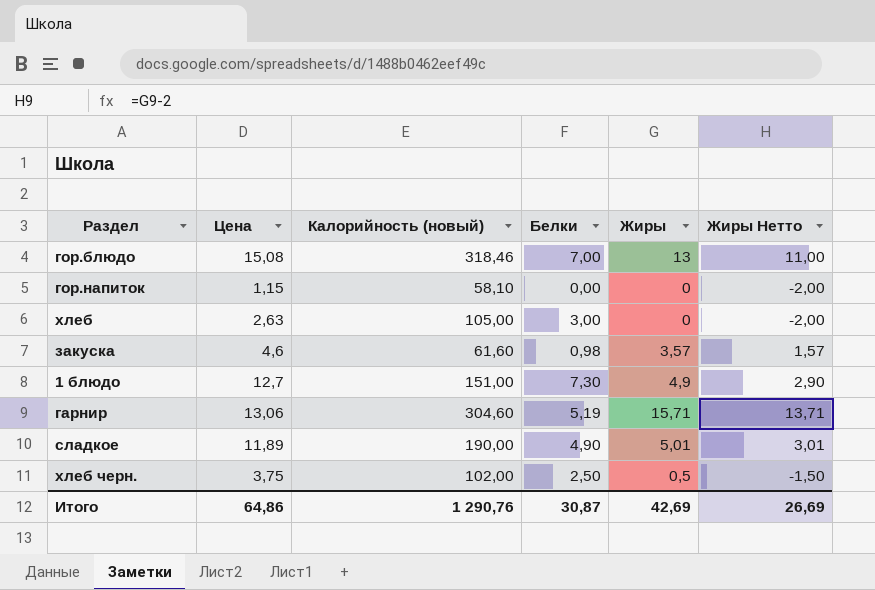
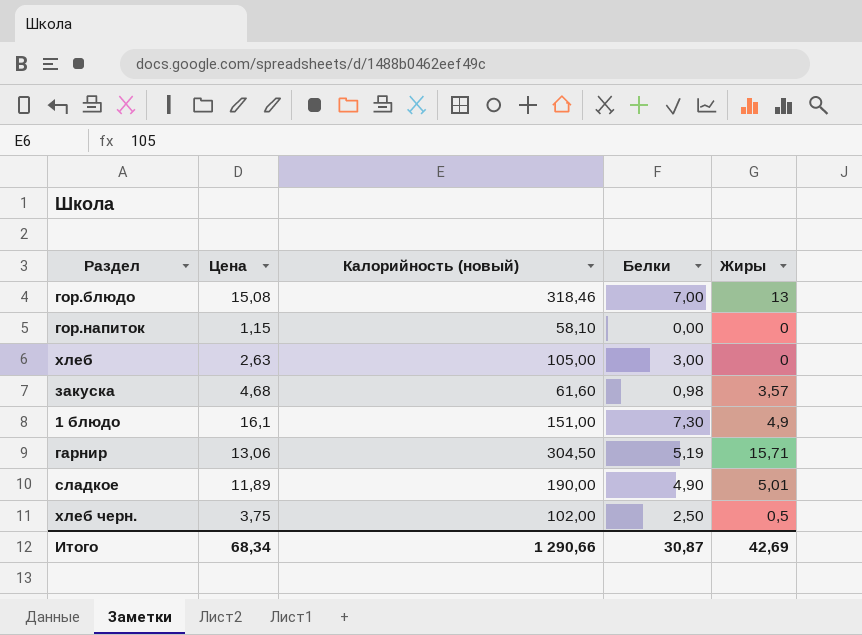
column Жиры Нетто | formula: [Жиры] - 2 -> none
закуска | Цена: 4,6 -> 4,68
1 блюдо | Цена: 12,7 -> 16,1
гарнир | Калорийность (новый): 304,60 -> 304,50
Итого | Цена: 64,86 -> 68,34
Итого | Калорийность (новый): 1 290,76 -> 1 290,66

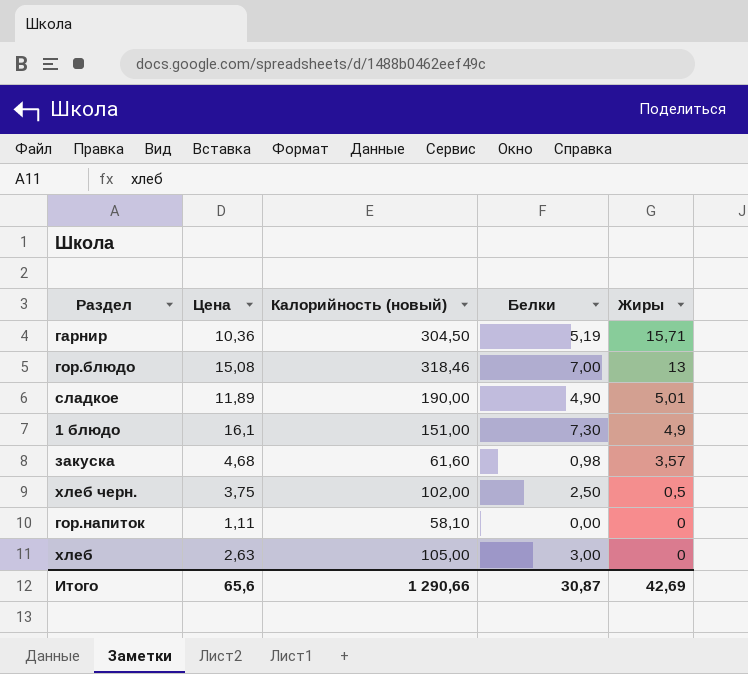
row order: none -> Жиры descending
гарнир | Цена: 13,06 -> 10,36
гор.напиток | Цена: 1,15 -> 1,11
Итого | Цена: 68,34 -> 65,6

